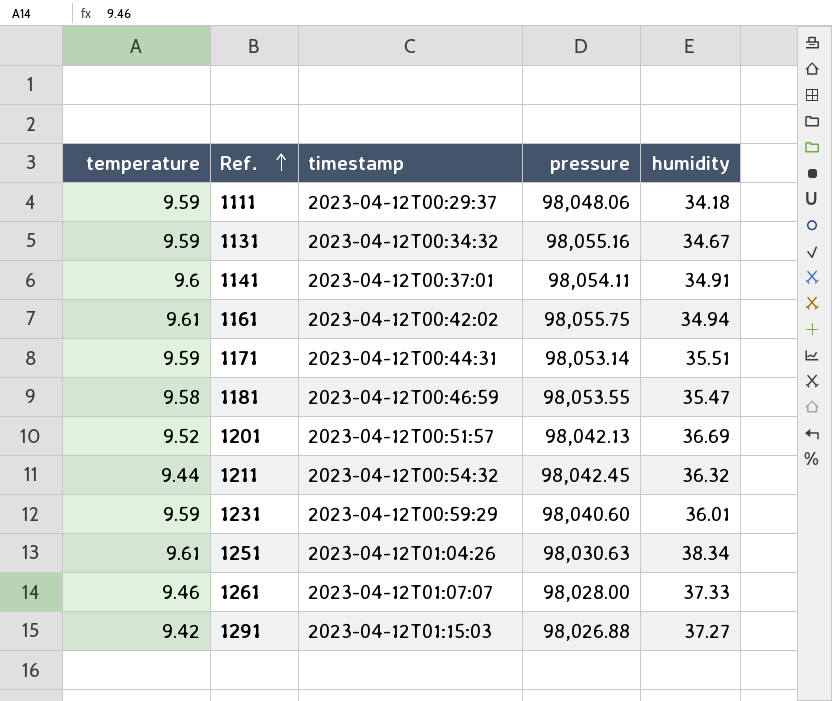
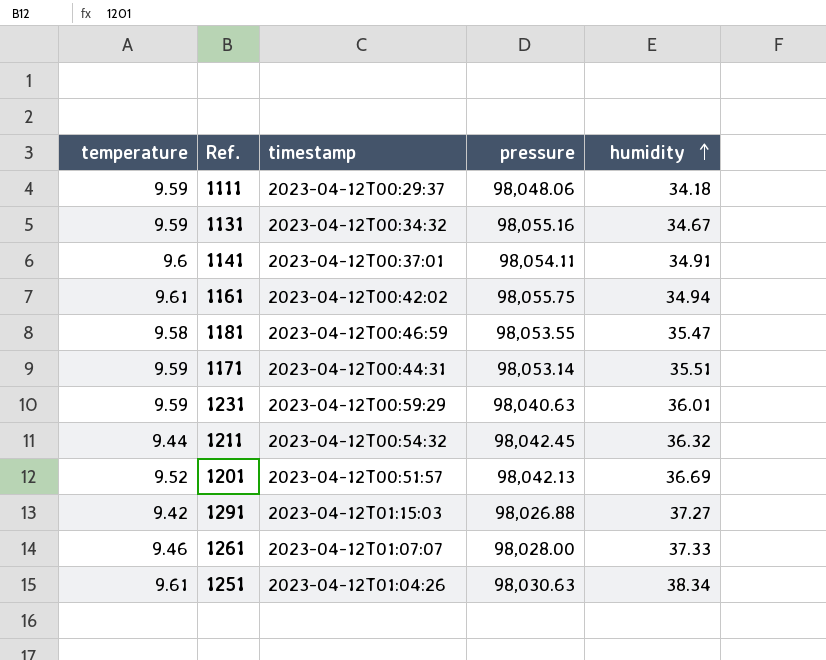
row order: Ref. ascending -> humidity ascending
1231 | pressure: 98,040.60 -> 98,040.63

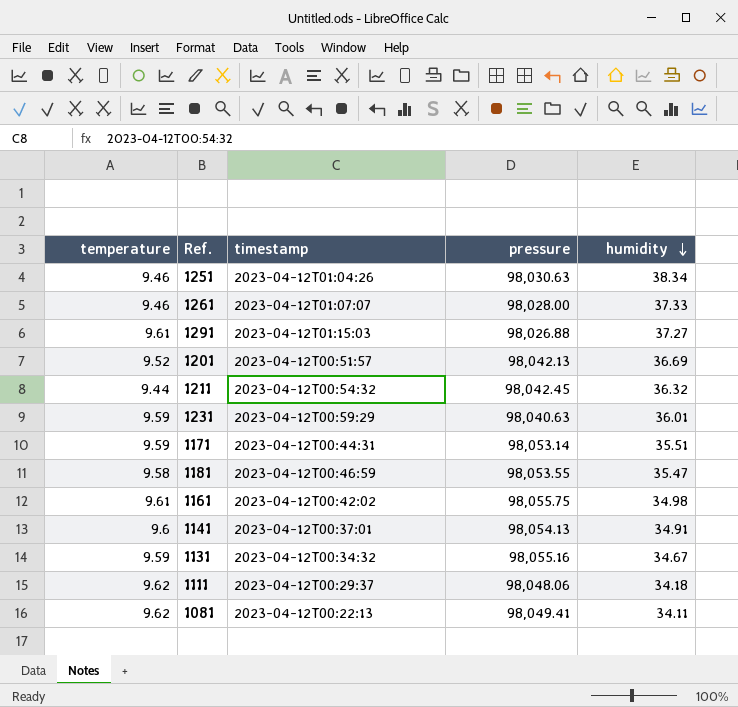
row order: humidity ascending -> humidity descending
1251 | temperature: 9.61 -> 9.46
1291 | temperature: 9.42 -> 9.61
1161 | humidity: 34.94 -> 34.98
1141 | pressure: 98,054.11 -> 98,054.13
1111 | temperature: 9.59 -> 9.62
row 1081: none -> 9.62 | 2023-04-12T00:22:13 | 98,049.41 | 34.11

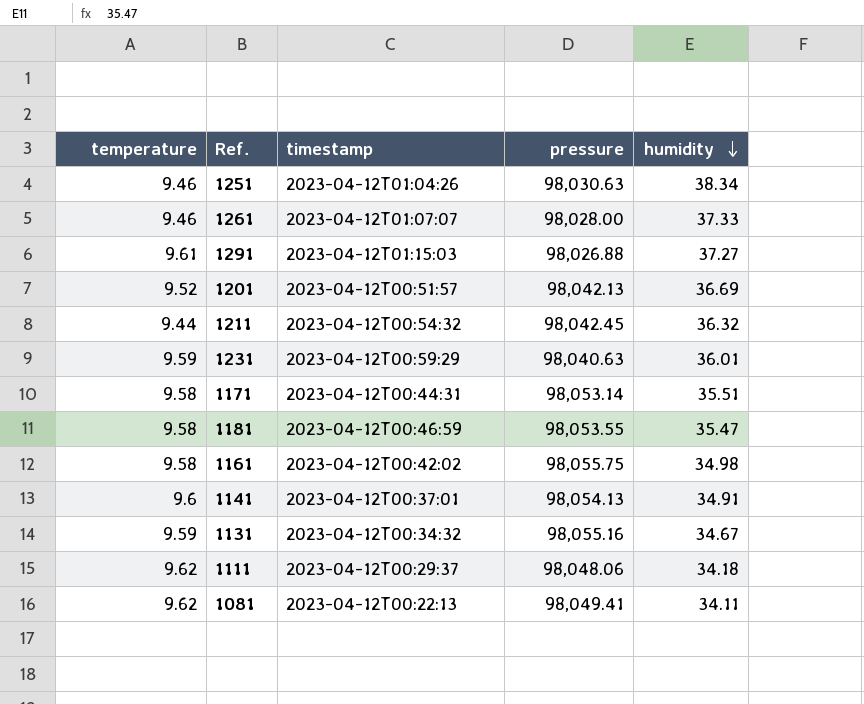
1171 | temperature: 9.59 -> 9.58
1161 | temperature: 9.61 -> 9.58

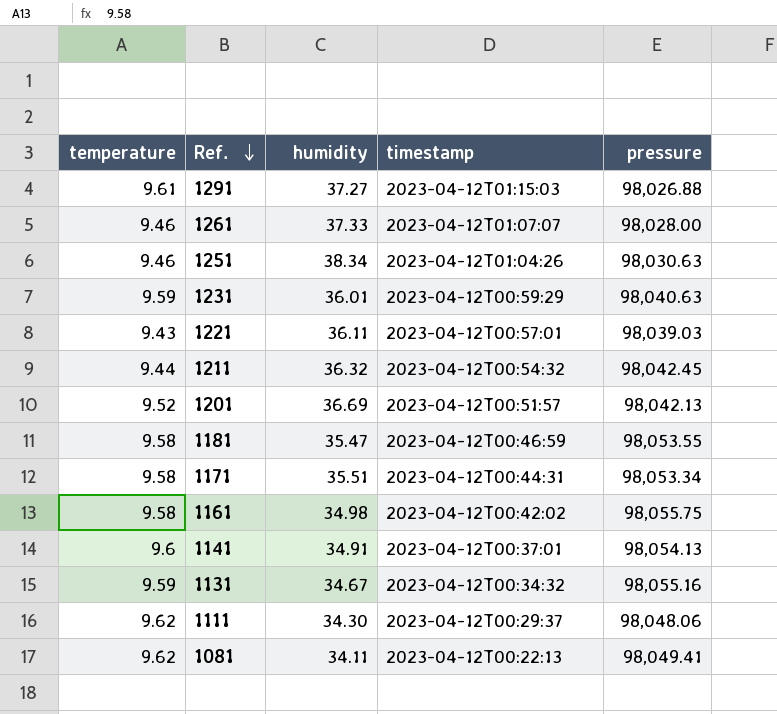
row order: humidity descending -> Ref. descending
column humidity | position: 5 -> 3
row 1221: none -> 9.43 | 36.11 | 2023-04-12T00:57:01 | 98,039.03
1171 | pressure: 98,053.14 -> 98,053.34
1111 | humidity: 34.18 -> 34.30

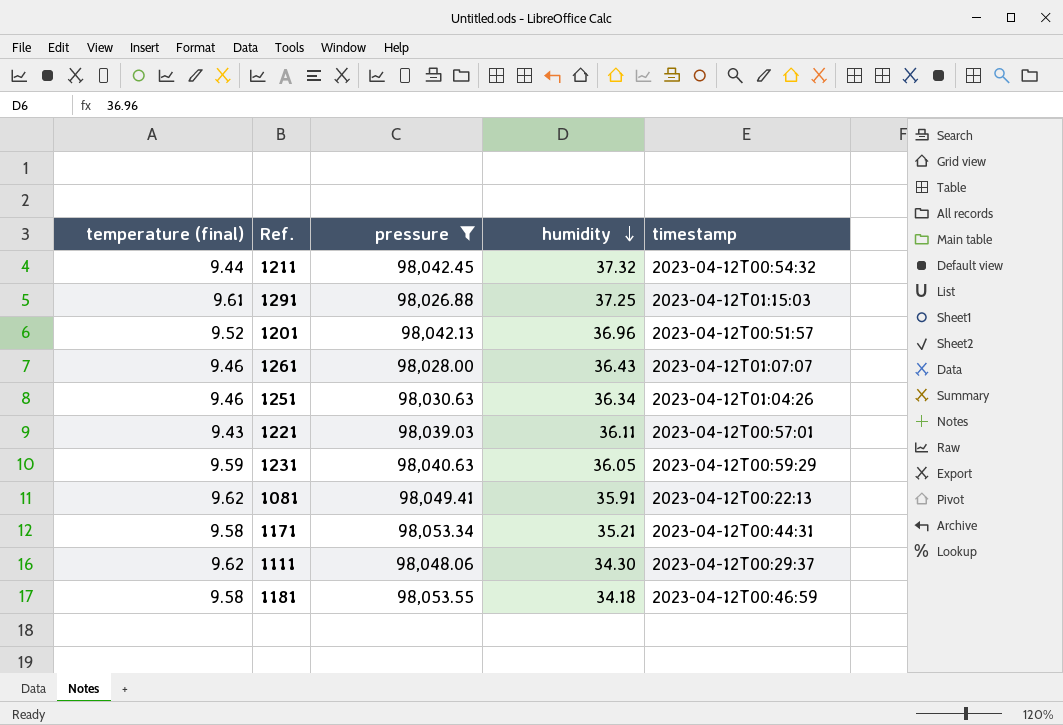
filter: none -> pressure <= 98,053.55
row order: Ref. descending -> humidity descending
column name: temperature -> temperature (final)
column pressure | position: 5 -> 3
1211 | humidity: 36.32 -> 37.32
1291 | humidity: 37.27 -> 37.25
1201 | humidity: 36.69 -> 36.96
1261 | humidity: 37.33 -> 36.43
1251 | humidity: 38.34 -> 36.34
1231 | humidity: 36.01 -> 36.05
1081 | humidity: 34.11 -> 35.91
1171 | humidity: 35.51 -> 35.21
1181 | humidity: 35.47 -> 34.18

